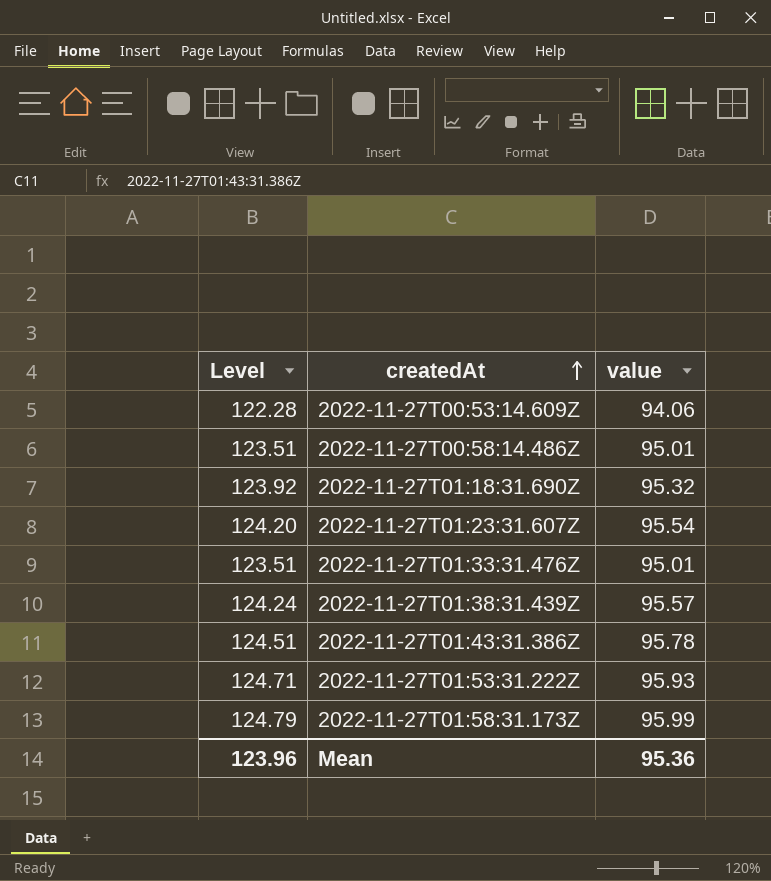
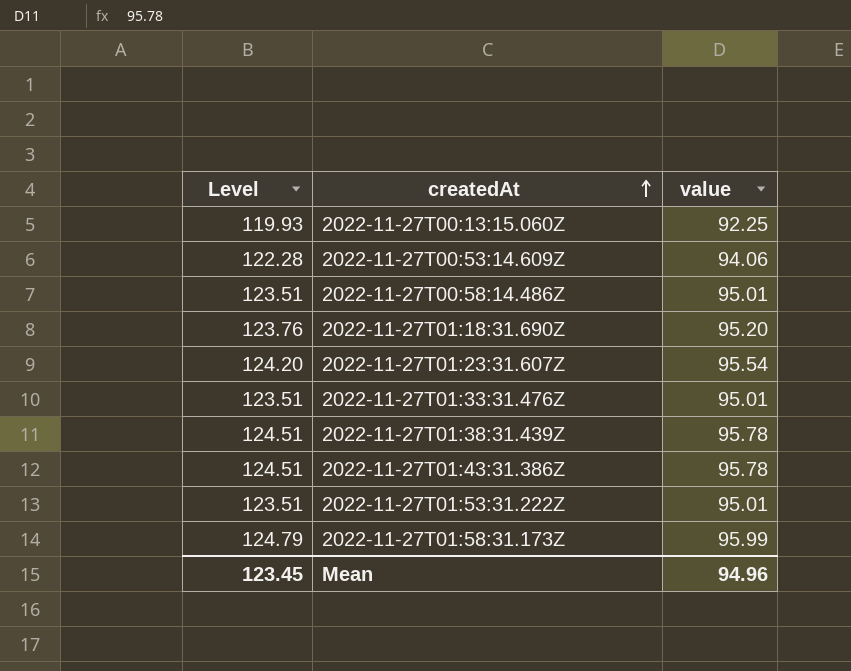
row 2022-11-27T00:13:15.060Z: none -> 119.93 | 92.25
2022-11-27T01:18:31.690Z | Level: 123.92 -> 123.76
2022-11-27T01:18:31.690Z | value: 95.32 -> 95.20
2022-11-27T01:38:31.439Z | Level: 124.24 -> 124.51
2022-11-27T01:38:31.439Z | value: 95.57 -> 95.78
2022-11-27T01:53:31.222Z | Level: 124.71 -> 123.51
2022-11-27T01:53:31.222Z | value: 95.93 -> 95.01
Mean | Level: 123.96 -> 123.45
Mean | value: 95.36 -> 94.96

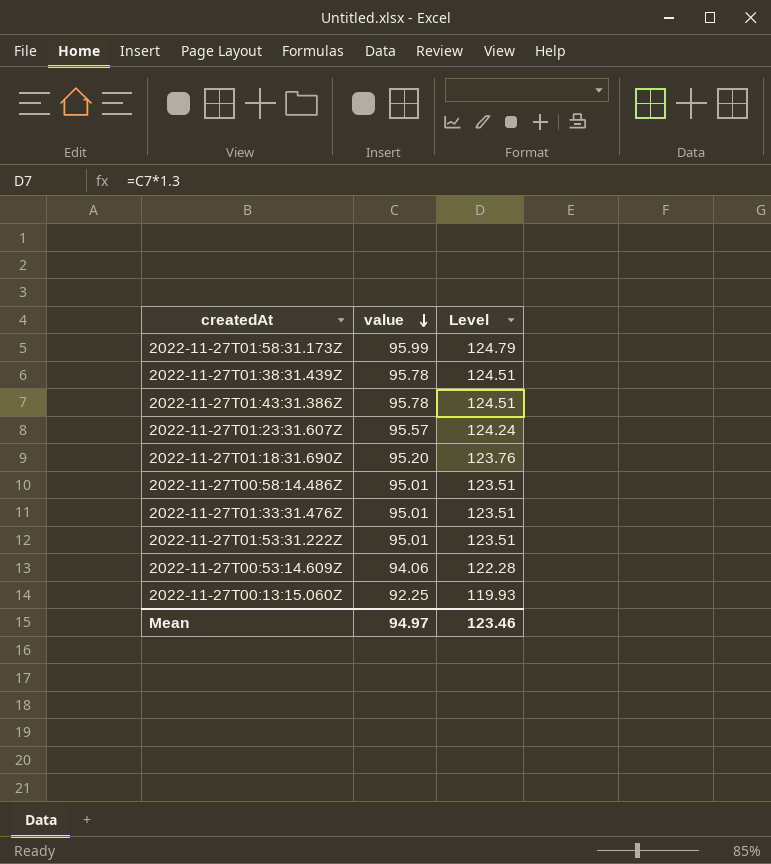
row order: createdAt ascending -> value descending
column Level | position: 1 -> 3
2022-11-27T01:23:31.607Z | value: 95.54 -> 95.57
2022-11-27T01:23:31.607Z | Level: 124.20 -> 124.24
Mean | value: 94.96 -> 94.97
Mean | Level: 123.45 -> 123.46

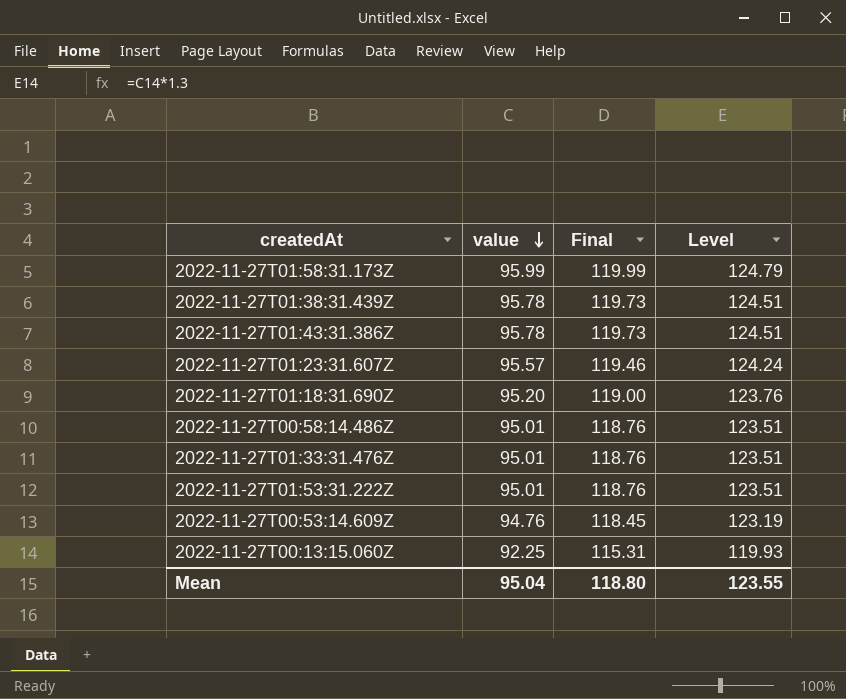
column Final | formula: none -> [value] * 1.25
2022-11-27T00:53:14.609Z | value: 94.06 -> 94.76
2022-11-27T00:53:14.609Z | Level: 122.28 -> 123.19
Mean | value: 94.97 -> 95.04
Mean | Level: 123.46 -> 123.55

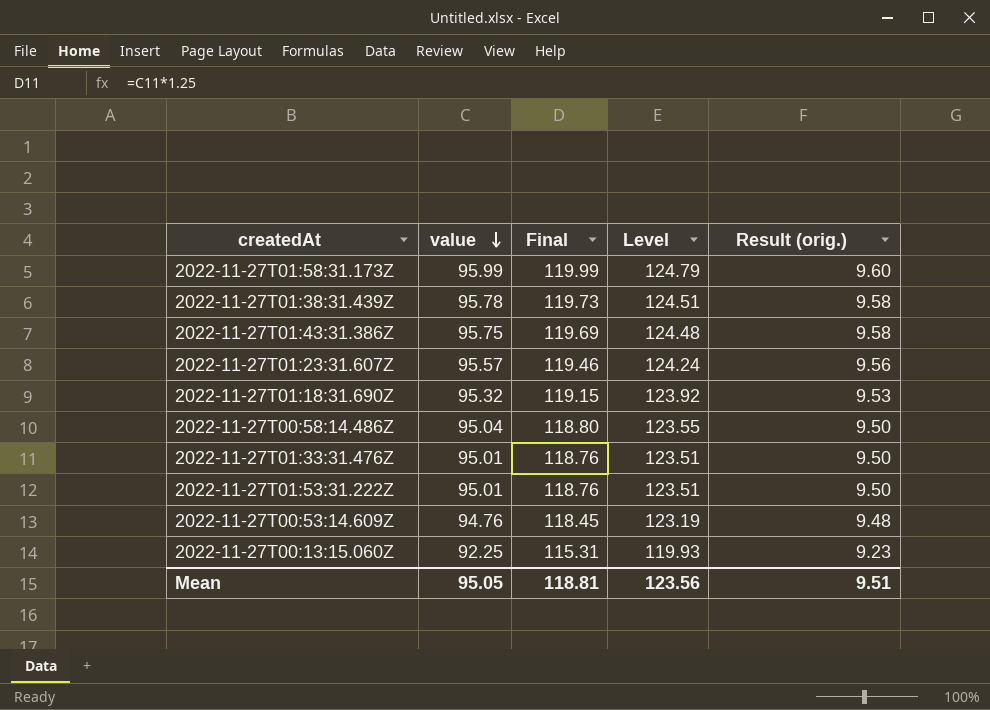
column Result (orig.) | formula: none -> [value] * 0.1
2022-11-27T01:43:31.386Z | value: 95.78 -> 95.75
2022-11-27T01:43:31.386Z | Final: 119.73 -> 119.69
2022-11-27T01:43:31.386Z | Level: 124.51 -> 124.48
2022-11-27T01:18:31.690Z | value: 95.20 -> 95.32
2022-11-27T01:18:31.690Z | Final: 119.00 -> 119.15
2022-11-27T01:18:31.690Z | Level: 123.76 -> 123.92
2022-11-27T00:58:14.486Z | value: 95.01 -> 95.04
2022-11-27T00:58:14.486Z | Final: 118.76 -> 118.80
2022-11-27T00:58:14.486Z | Level: 123.51 -> 123.55
Mean | value: 95.04 -> 95.05
Mean | Final: 118.80 -> 118.81
Mean | Level: 123.55 -> 123.56

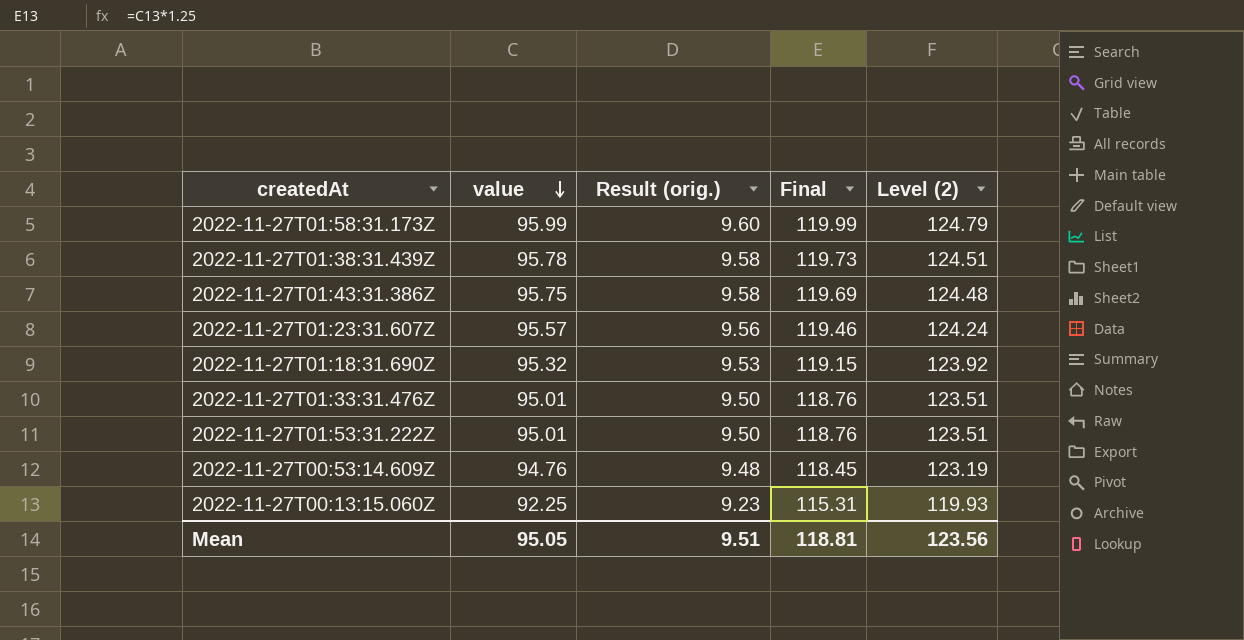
column Result (orig.) | position: 5 -> 3
column name: Level -> Level (2)
row 2022-11-27T00:58:14.486Z: 95.04 | 118.80 | 123.55 | 9.50 -> none

